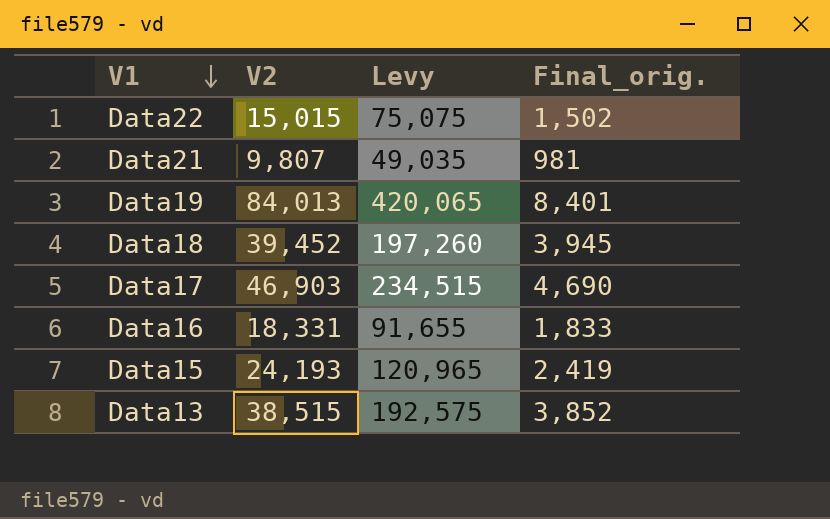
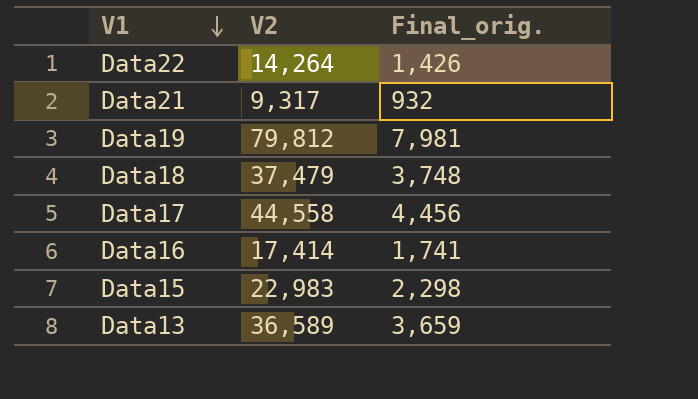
column Levy | formula: [V2] * 5 -> none
Data22 | V2: 15,015 -> 14,264
Data22 | Final_orig.: 1,502 -> 1,426
Data21 | V2: 9,807 -> 9,317
Data21 | Final_orig.: 981 -> 932
Data19 | V2: 84,013 -> 79,812
Data19 | Final_orig.: 8,401 -> 7,981
Data18 | V2: 39,452 -> 37,479
Data18 | Final_orig.: 3,945 -> 3,748
Data17 | V2: 46,903 -> 44,558
Data17 | Final_orig.: 4,690 -> 4,456
Data16 | V2: 18,331 -> 17,414
Data16 | Final_orig.: 1,833 -> 1,741
Data15 | V2: 24,193 -> 22,983
Data15 | Final_orig.: 2,419 -> 2,298
Data13 | V2: 38,515 -> 36,589
Data13 | Final_orig.: 3,852 -> 3,659

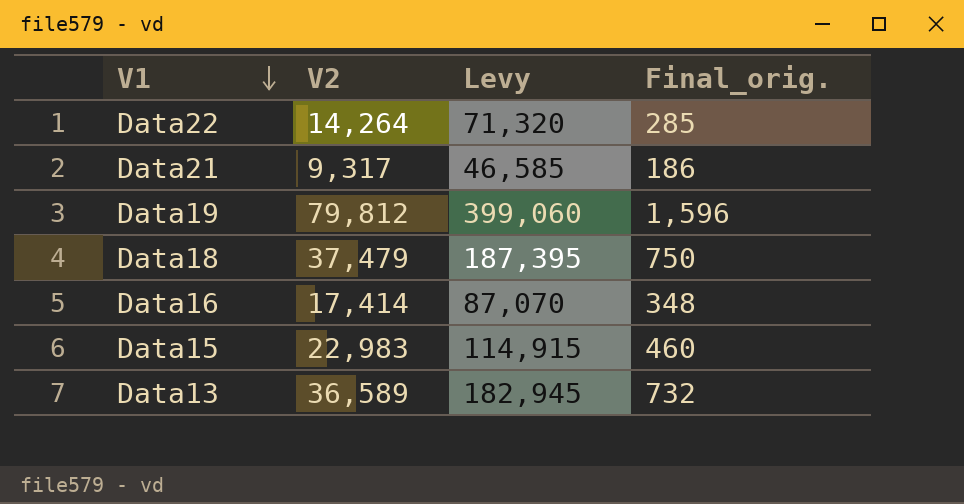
column Levy | formula: none -> [V2] * 5
column Final_orig. | formula: [V2] * 0.1 -> [V2] * 0.02
row Data17: 44,558 | 4,456 -> none

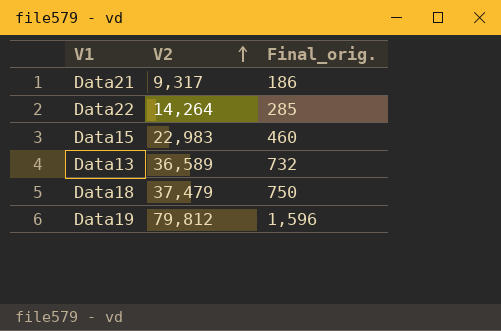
row order: V1 descending -> V2 ascending
column Levy | formula: [V2] * 5 -> none
row Data16: 17,414 | 87,070 | 348 -> none

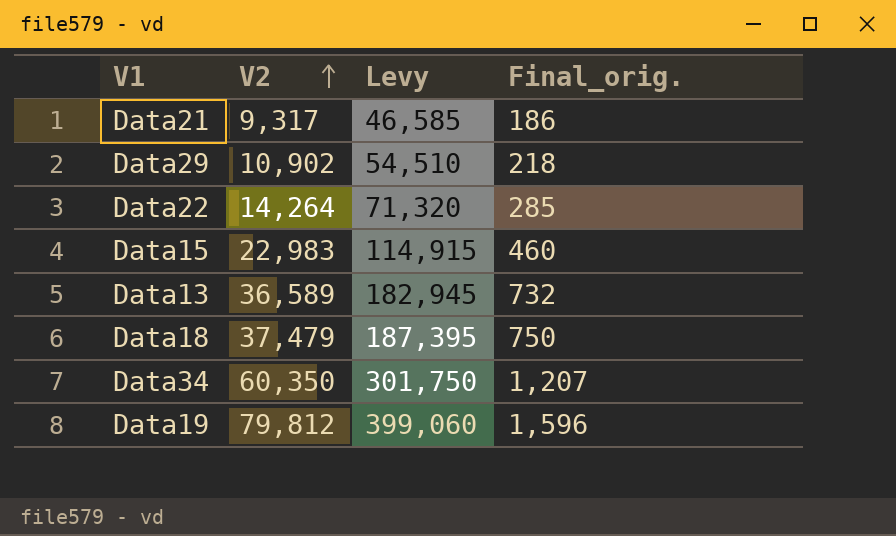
column Levy | formula: none -> [V2] * 5
row Data29: none -> 10,902 | 54,510 | 218
row Data34: none -> 60,350 | 301,750 | 1,207

